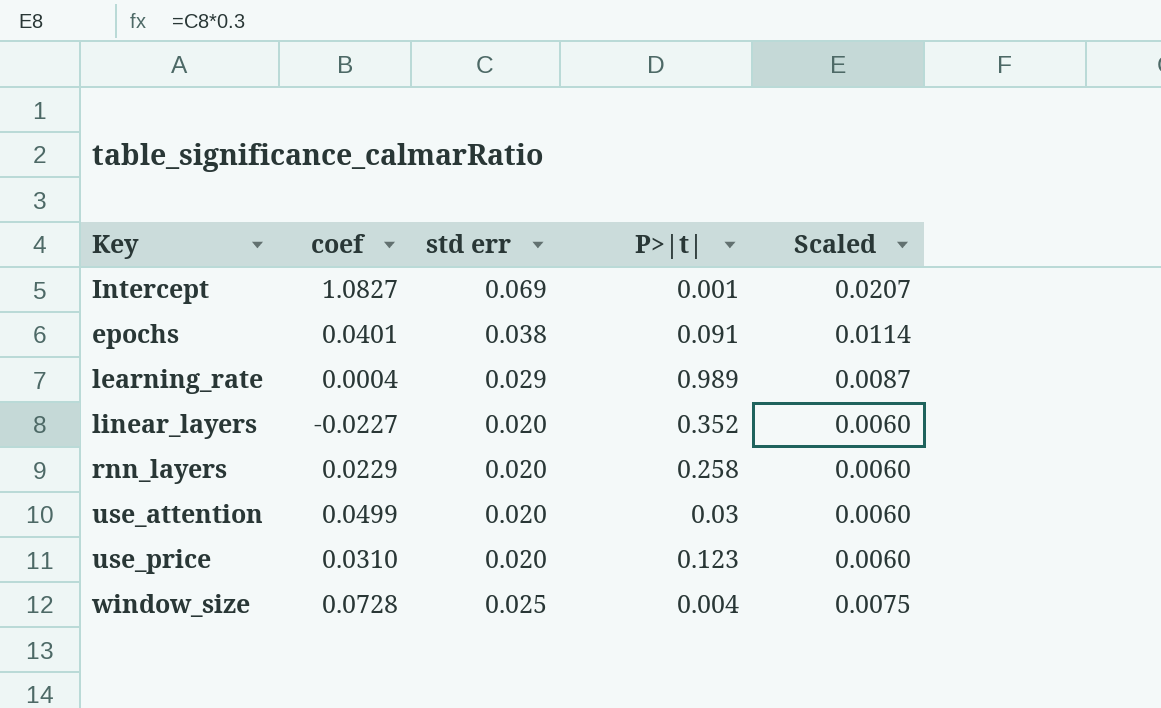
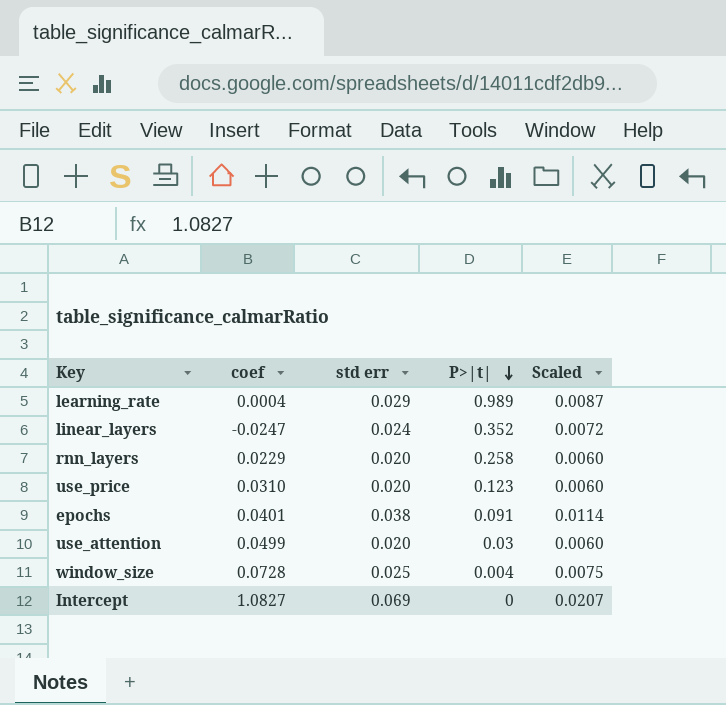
row order: none -> P>|t| descending
linear_layers | coef: -0.0227 -> -0.0247
linear_layers | std err: 0.020 -> 0.024
linear_layers | Scaled: 0.0060 -> 0.0072
Intercept | P>|t|: 0.001 -> 0

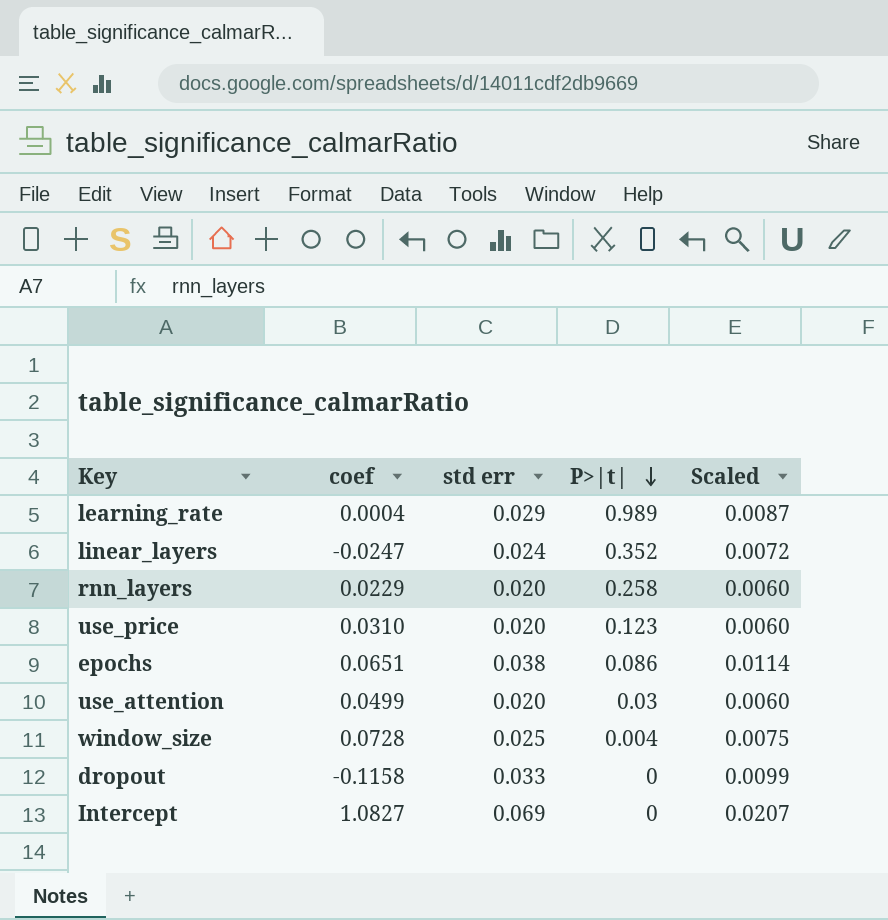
epochs | coef: 0.0401 -> 0.0651
epochs | P>|t|: 0.091 -> 0.086
row dropout: none -> -0.1158 | 0.033 | 0 | 0.0099

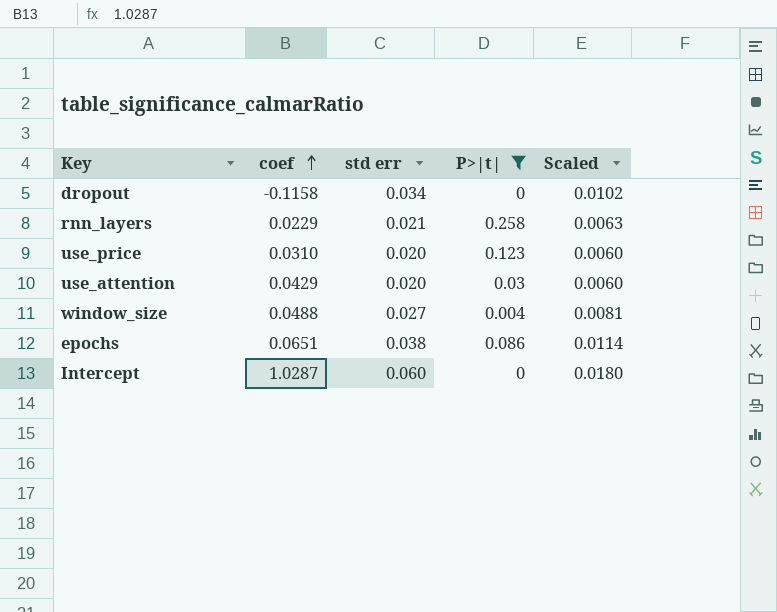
filter: none -> P>|t| <= 0.258
row order: P>|t| descending -> coef ascending
dropout | std err: 0.033 -> 0.034
dropout | Scaled: 0.0099 -> 0.0102
rnn_layers | std err: 0.020 -> 0.021
rnn_layers | Scaled: 0.0060 -> 0.0063
use_attention | coef: 0.0499 -> 0.0429
window_size | coef: 0.0728 -> 0.0488
window_size | std err: 0.025 -> 0.027
window_size | Scaled: 0.0075 -> 0.0081
Intercept | coef: 1.0827 -> 1.0287
Intercept | std err: 0.069 -> 0.060
Intercept | Scaled: 0.0207 -> 0.0180

